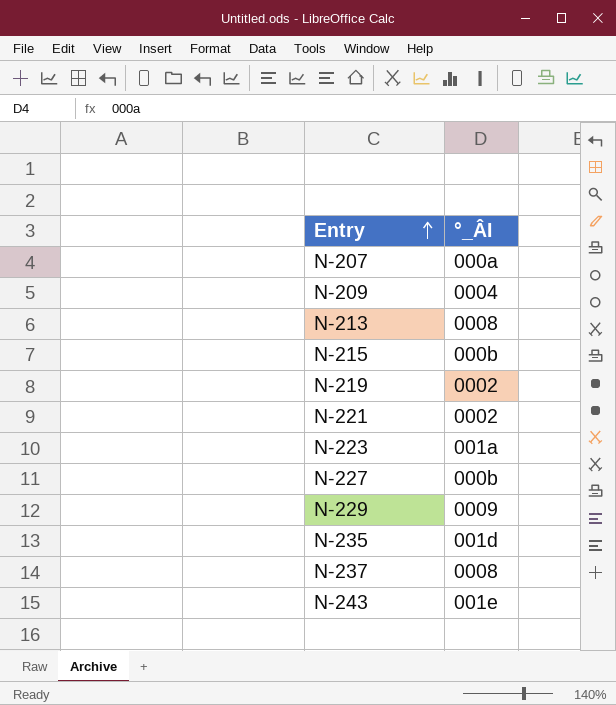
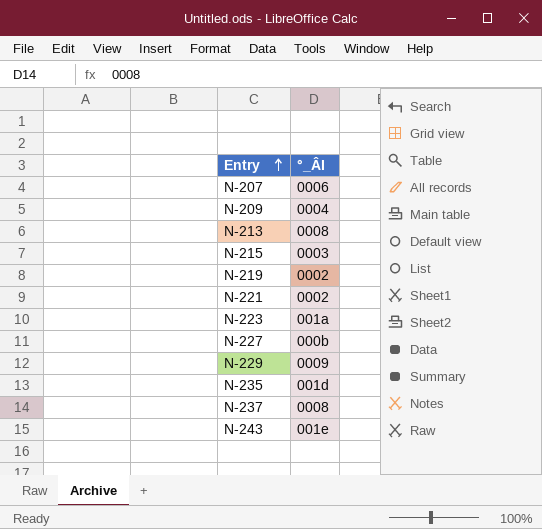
N-207 | °_ÂI: 000a -> 0006
N-215 | °_ÂI: 000b -> 0003

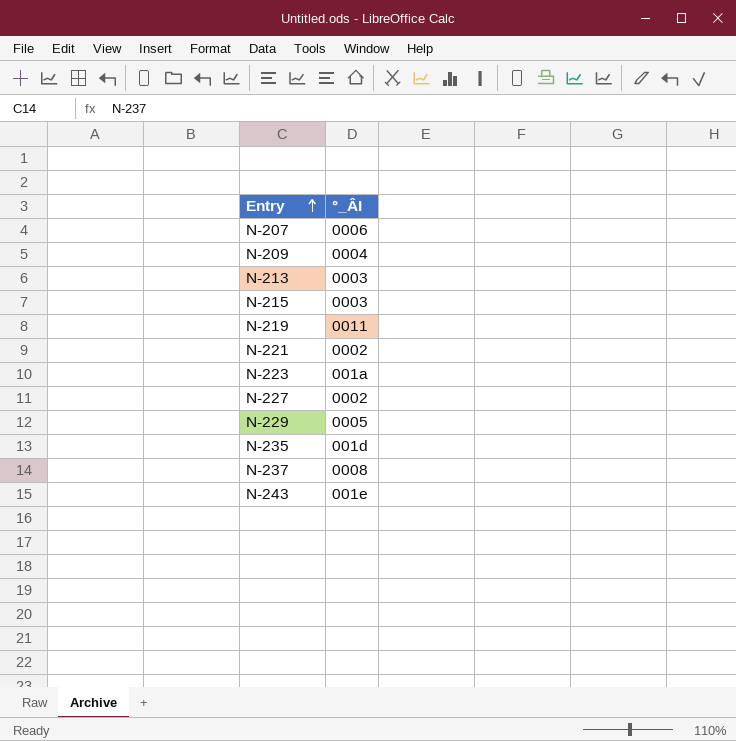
N-213 | °_ÂI: 0008 -> 0003
N-219 | °_ÂI: 0002 -> 0011
N-227 | °_ÂI: 000b -> 0002
N-229 | °_ÂI: 0009 -> 0005

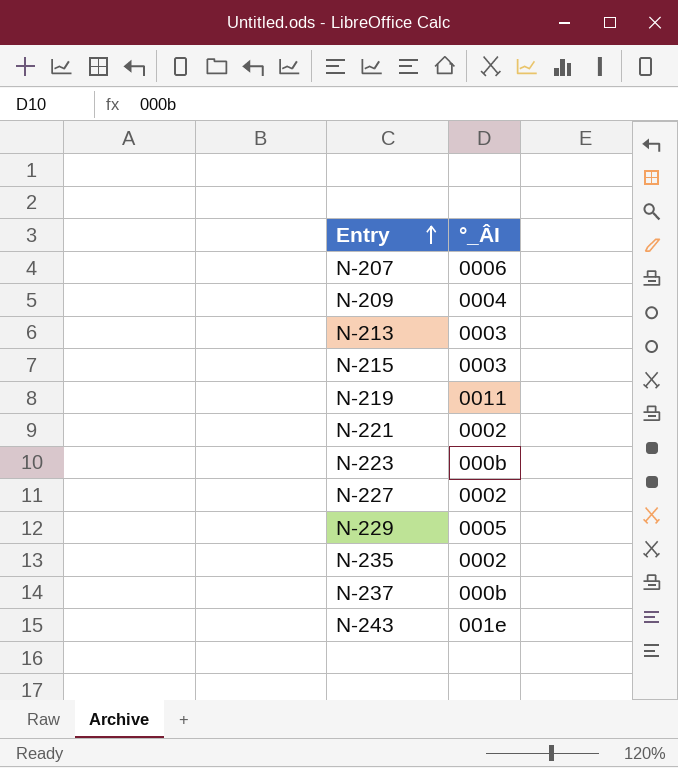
N-223 | °_ÂI: 001a -> 000b
N-235 | °_ÂI: 001d -> 0002
N-237 | °_ÂI: 0008 -> 000b

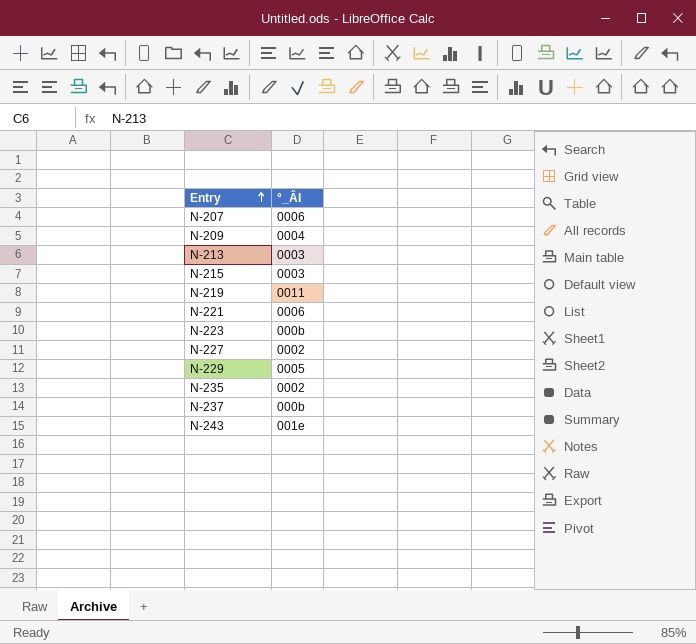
N-221 | °_ÂI: 0002 -> 0006

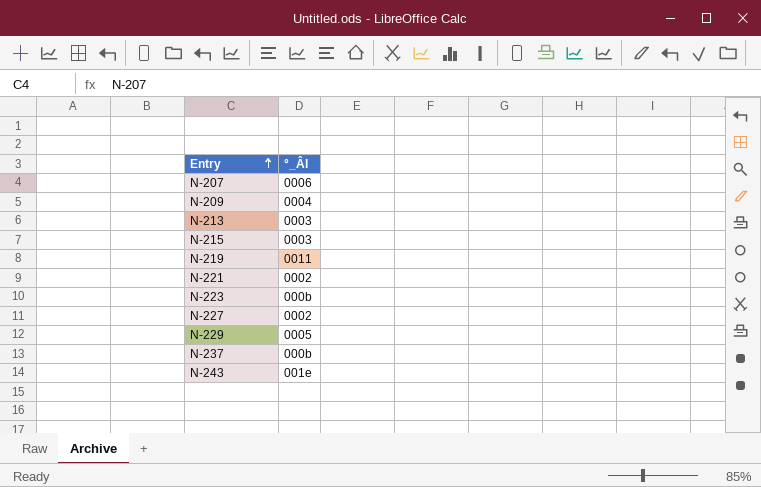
row N-235: 0002 -> none
N-221 | °_ÂI: 0006 -> 0002

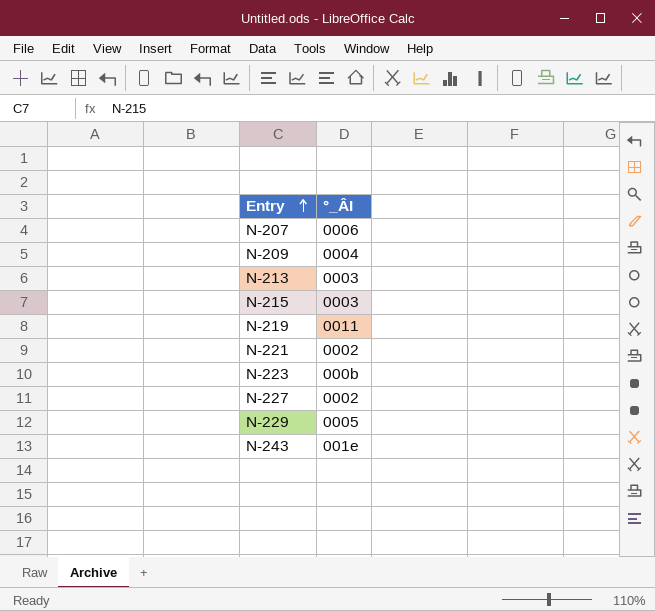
row N-237: 000b -> none

